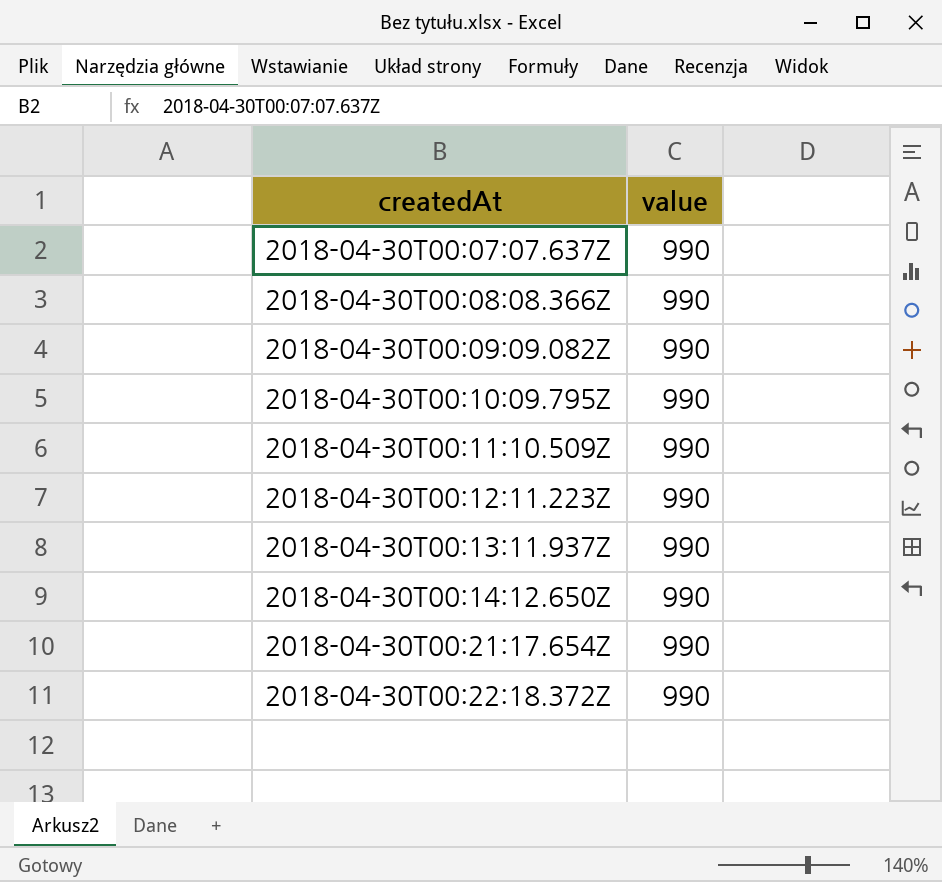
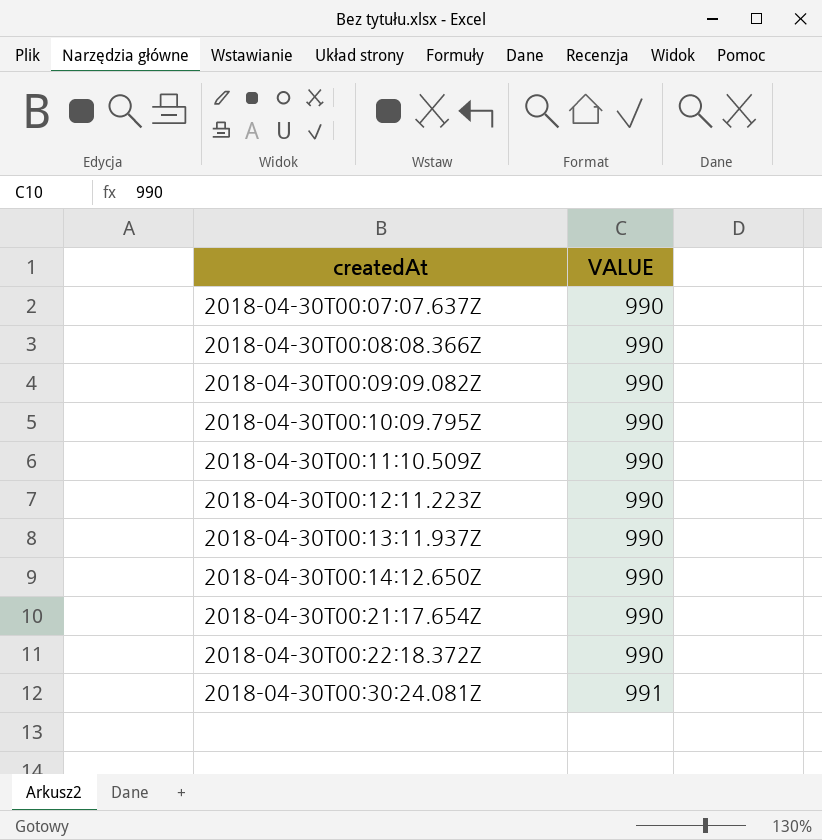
column name: value -> VALUE
row 2018-04-30T00:30:24.081Z: none -> 991

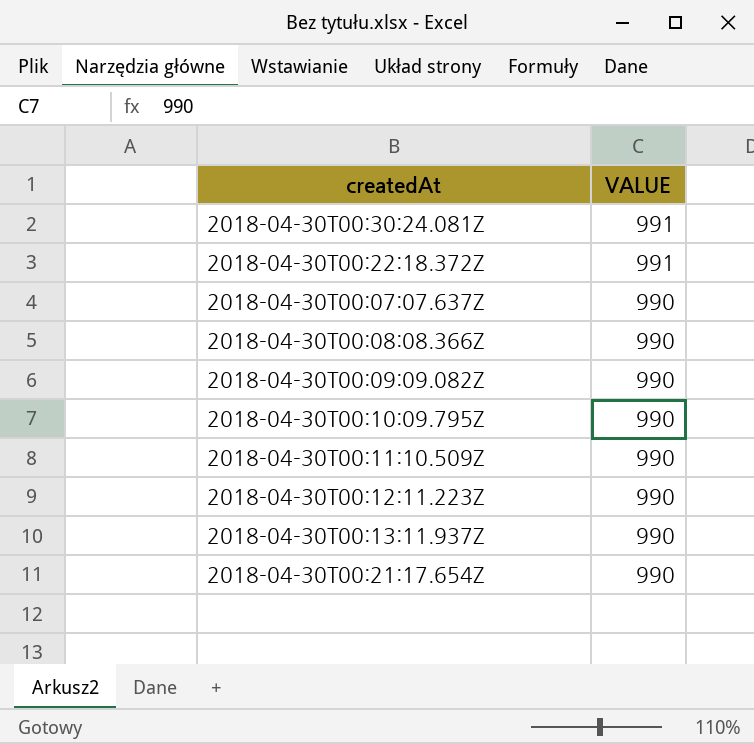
row order: createdAt ascending -> VALUE descending
row 2018-04-30T00:14:12.650Z: 990 -> none
2018-04-30T00:22:18.372Z | VALUE: 990 -> 991

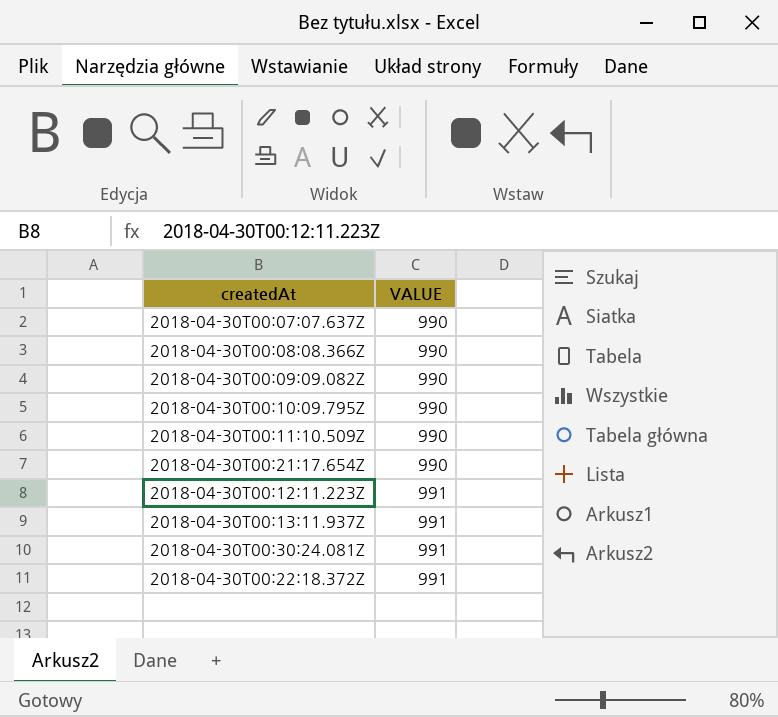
row order: VALUE descending -> VALUE ascending
2018-04-30T00:12:11.223Z | VALUE: 990 -> 991
2018-04-30T00:13:11.937Z | VALUE: 990 -> 991

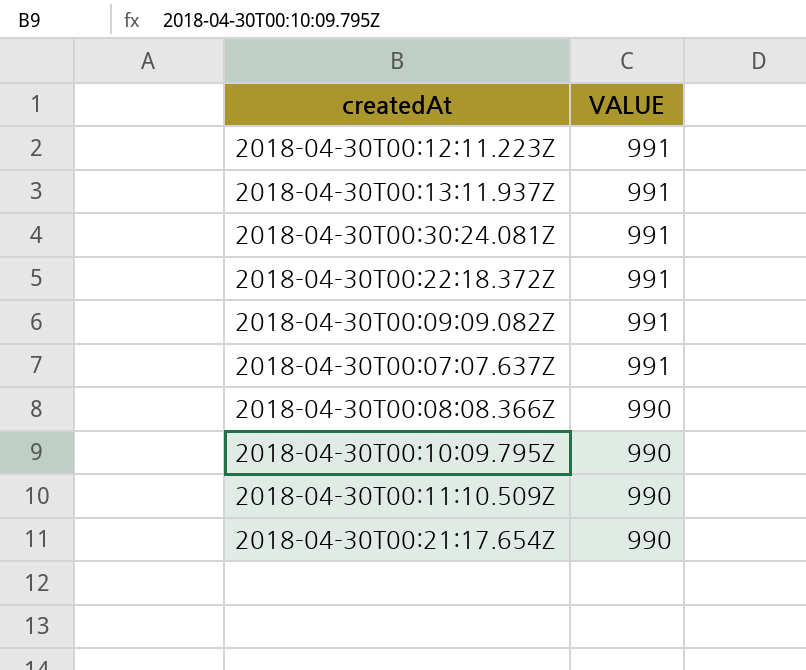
row order: VALUE ascending -> VALUE descending
2018-04-30T00:09:09.082Z | VALUE: 990 -> 991
2018-04-30T00:07:07.637Z | VALUE: 990 -> 991

